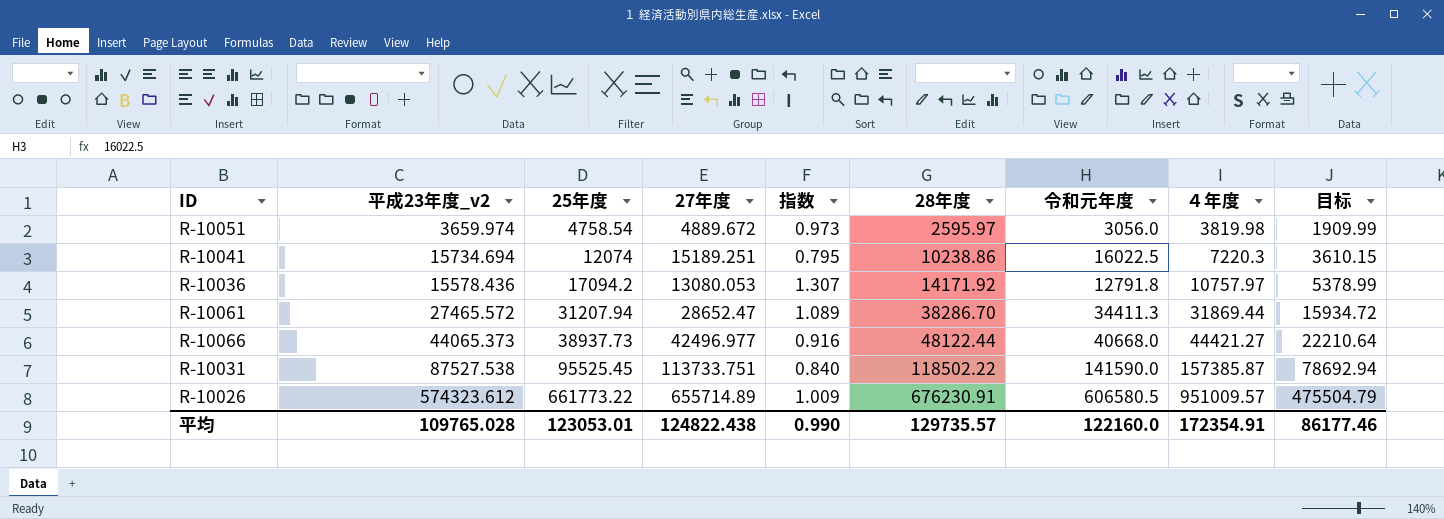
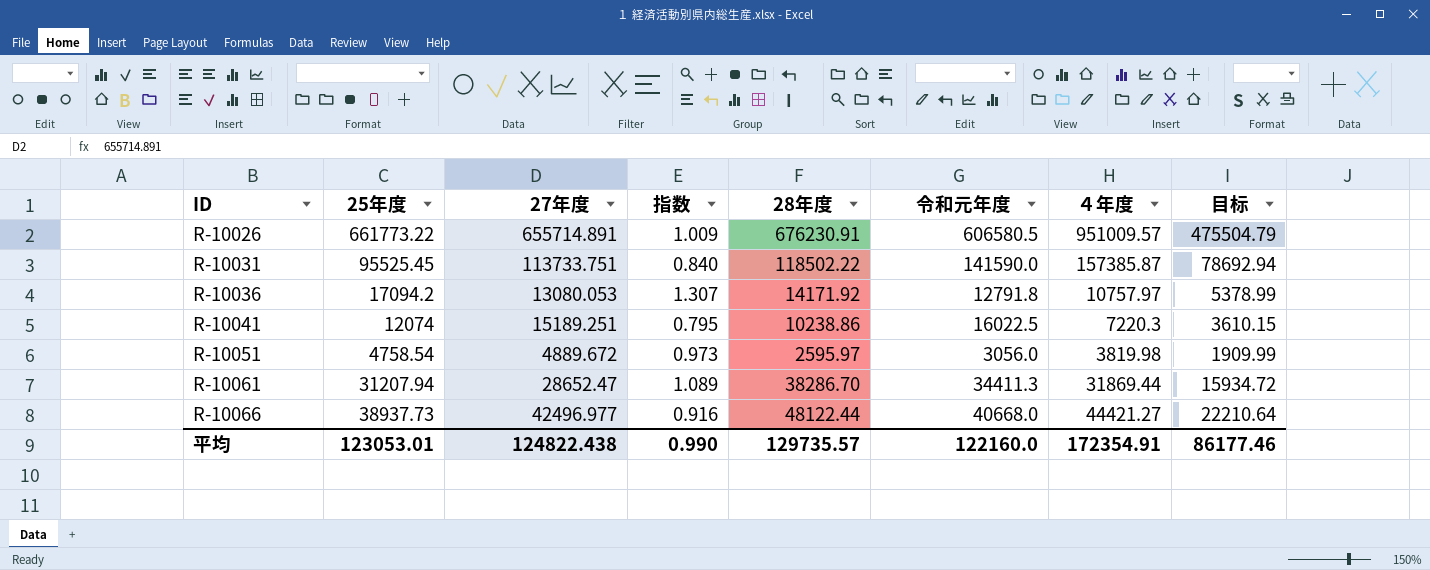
row order: 25年度 ascending -> ID ascending
column 平成23年度_v2 | position: 2 -> none
R-10026 | 27年度: 655714.89 -> 655714.891

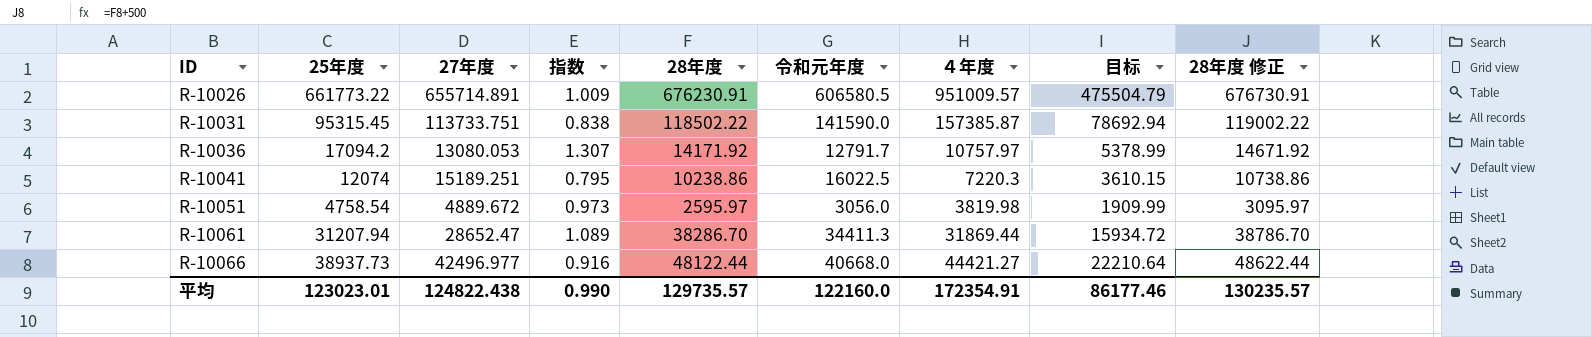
column 28年度 修正 | formula: none -> [28年度] + 500
R-10031 | 25年度: 95525.45 -> 95315.45
R-10031 | 指数: 0.840 -> 0.838
R-10036 | 令和元年度: 12791.8 -> 12791.7
平均 | 25年度: 123053.01 -> 123023.01

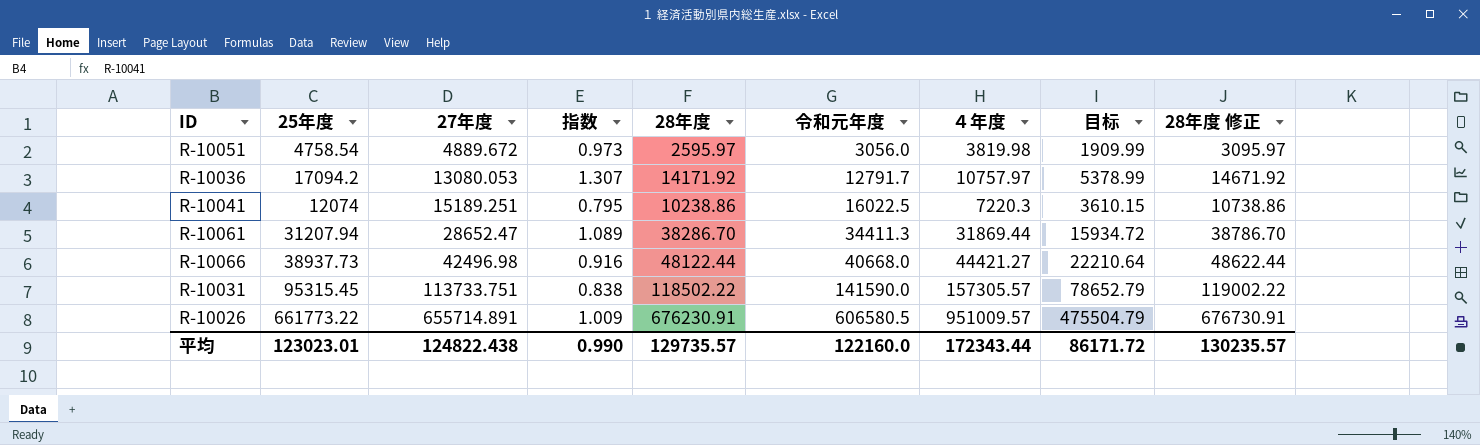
row order: ID ascending -> 27年度 ascending
R-10066 | 27年度: 42496.977 -> 42496.98
R-10031 | ４年度: 157385.87 -> 157305.57
R-10031 | 目标: 78692.94 -> 78652.79
平均 | ４年度: 172354.91 -> 172343.44
平均 | 目标: 86177.46 -> 86171.72

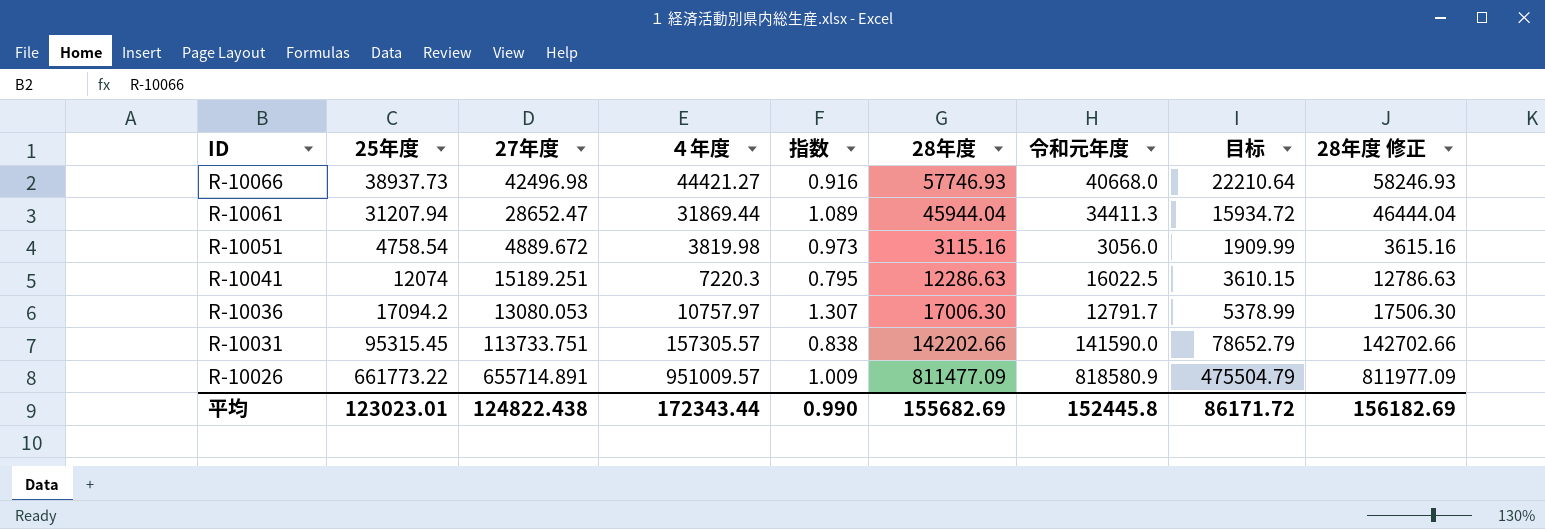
row order: 27年度 ascending -> ID descending
column ４年度 | position: 7 -> 4
R-10066 | 28年度: 48122.44 -> 57746.93
R-10066 | 28年度 修正: 48622.44 -> 58246.93
R-10061 | 28年度: 38286.70 -> 45944.04
R-10061 | 28年度 修正: 38786.70 -> 46444.04
R-10051 | 28年度: 2595.97 -> 3115.16
R-10051 | 28年度 修正: 3095.97 -> 3615.16
R-10041 | 28年度: 10238.86 -> 12286.63
R-10041 | 28年度 修正: 10738.86 -> 12786.63
R-10036 | 28年度: 14171.92 -> 17006.30
R-10036 | 28年度 修正: 14671.92 -> 17506.30
R-10031 | 28年度: 118502.22 -> 142202.66
R-10031 | 28年度 修正: 119002.22 -> 142702.66
R-10026 | 28年度: 676230.91 -> 811477.09
R-10026 | 令和元年度: 606580.5 -> 818580.9
R-10026 | 28年度 修正: 676730.91 -> 811977.09
平均 | 28年度: 129735.57 -> 155682.69
平均 | 令和元年度: 122160.0 -> 152445.8
平均 | 28年度 修正: 130235.57 -> 156182.69

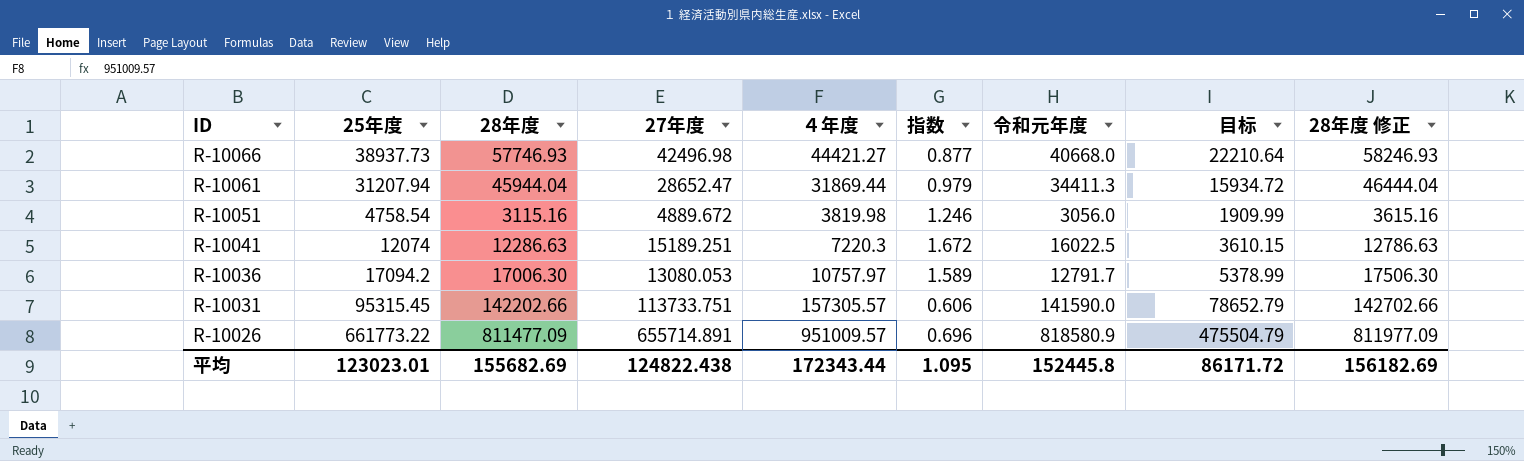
column 28年度 | position: 6 -> 3
column 指数 | formula: [25年度] / [27年度] -> [25年度] / [４年度]
平均 | 指数: 0.990 -> 1.095

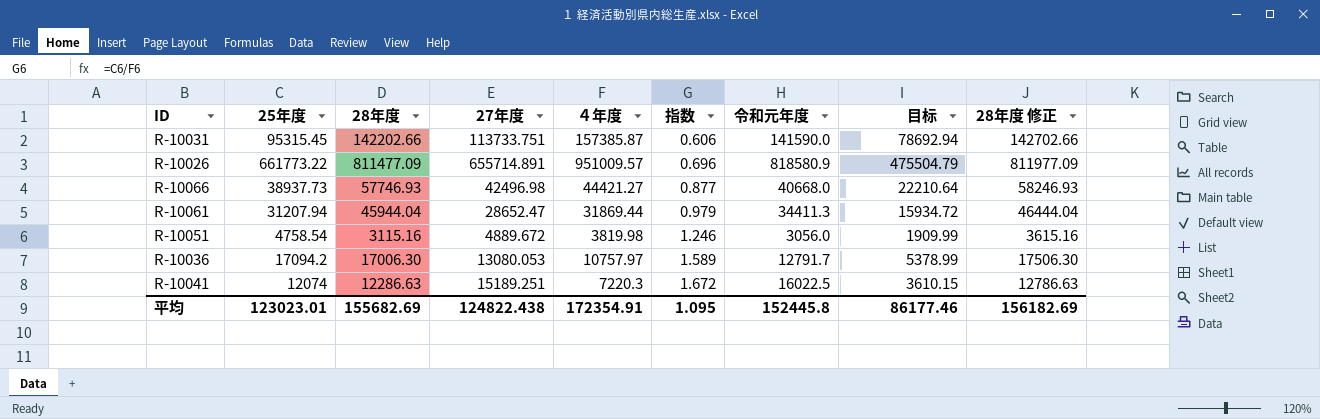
row order: ID descending -> 指数 ascending
R-10031 | ４年度: 157305.57 -> 157385.87
R-10031 | 目标: 78652.79 -> 78692.94
平均 | ４年度: 172343.44 -> 172354.91
平均 | 目标: 86171.72 -> 86177.46

